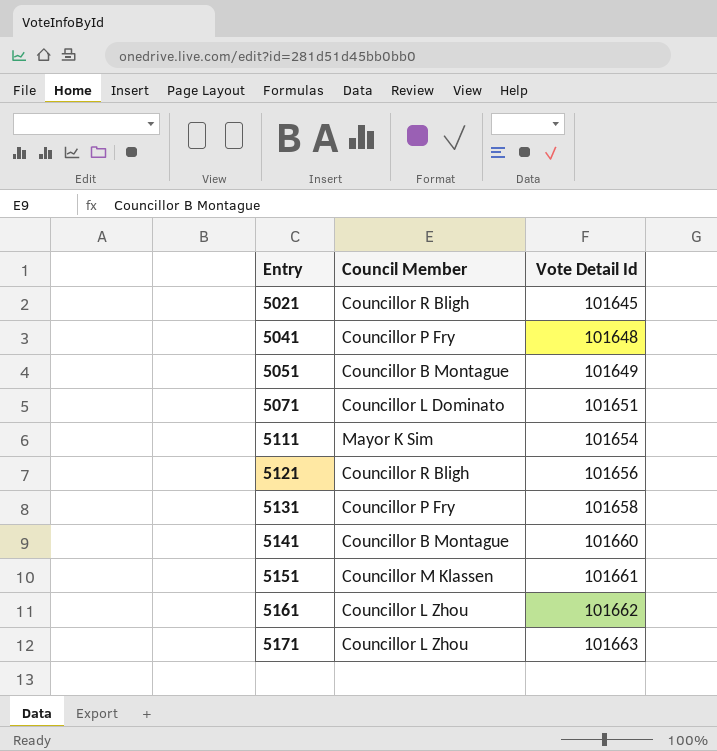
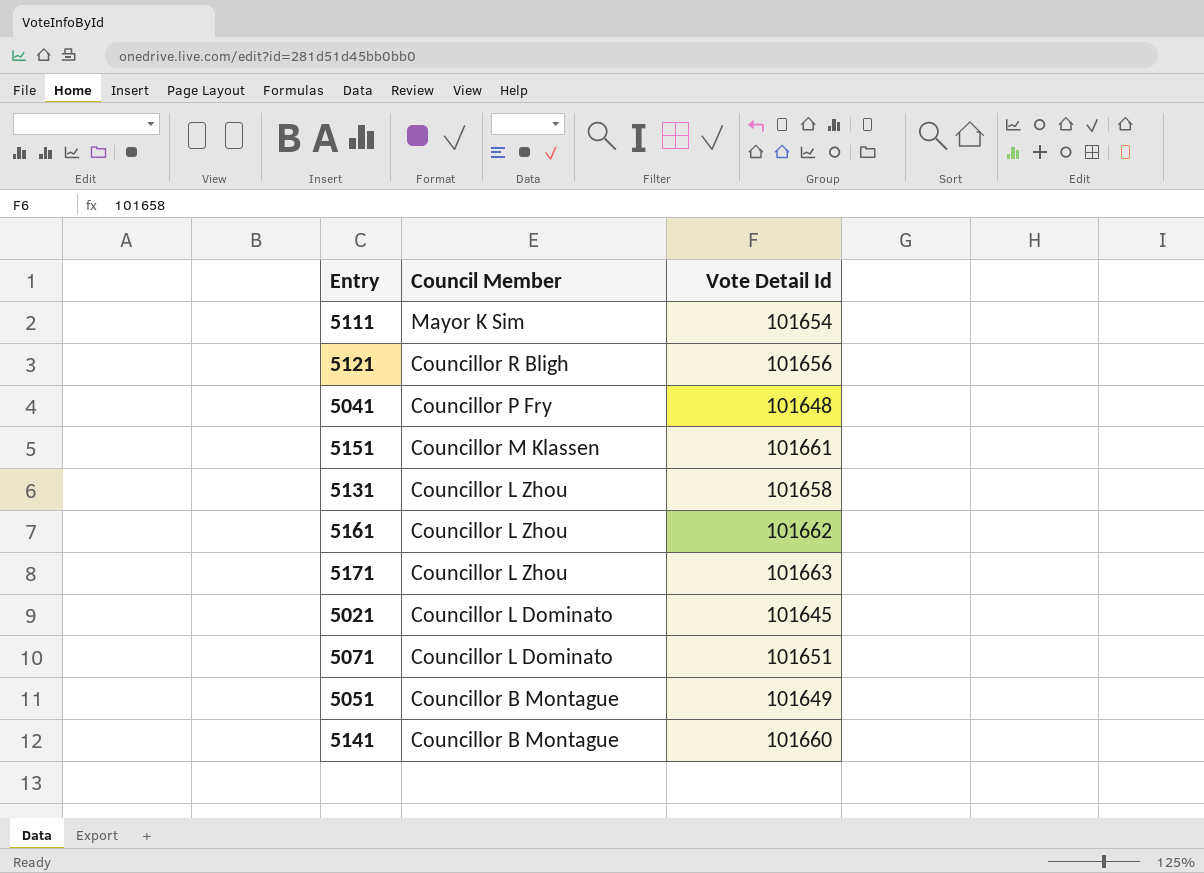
row order: Entry ascending -> Council Member descending
5131 | Council Member: Councillor P Fry -> Councillor L Zhou
5021 | Council Member: Councillor R Bligh -> Councillor L Dominato

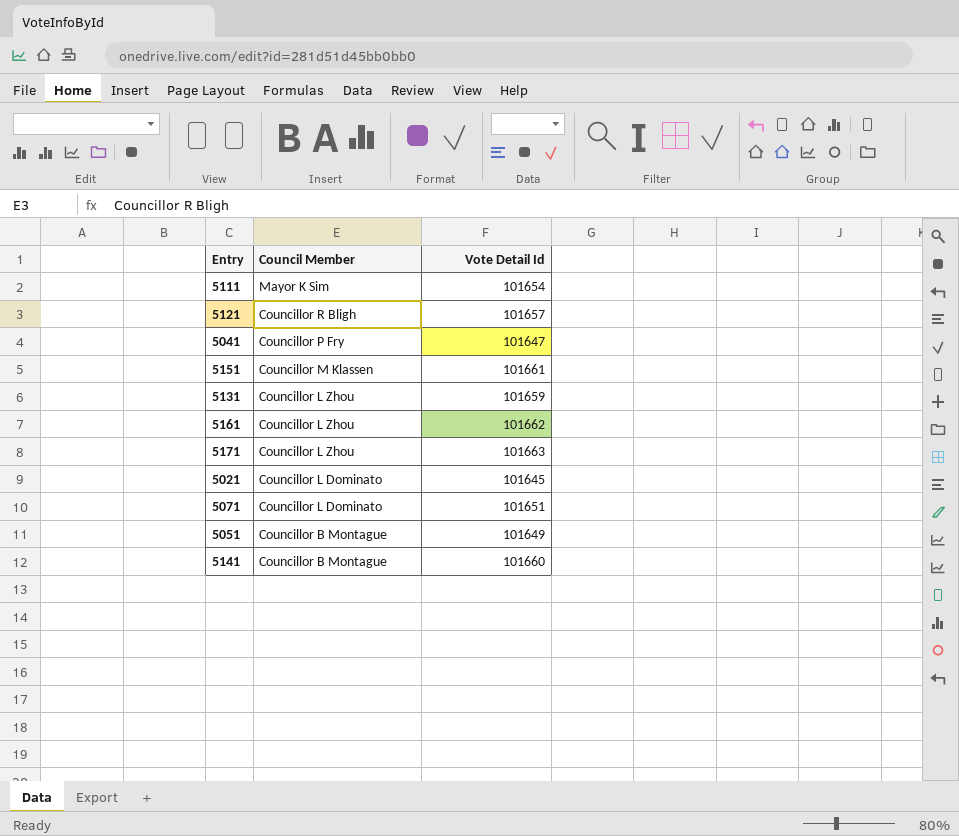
5121 | Vote Detail Id: 101656 -> 101657
5041 | Vote Detail Id: 101648 -> 101647
5131 | Vote Detail Id: 101658 -> 101659

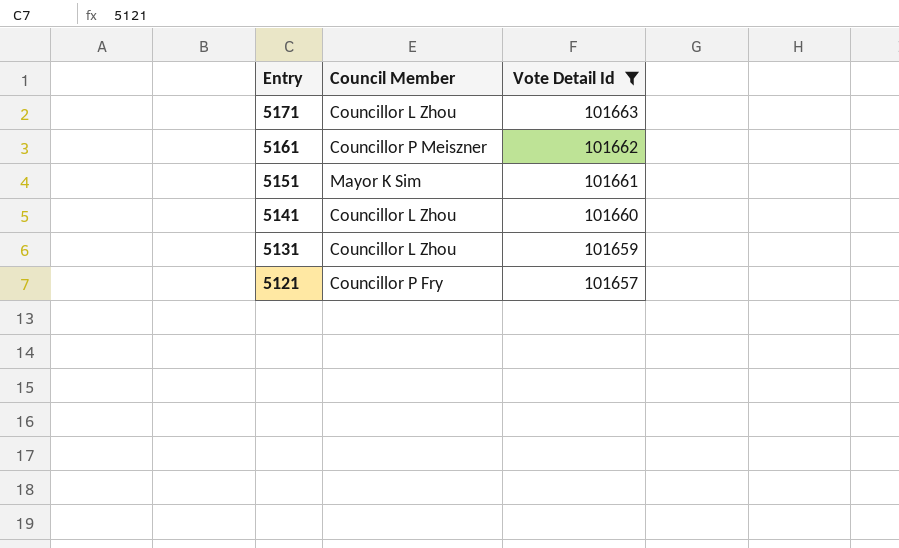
filter: none -> Vote Detail Id >= 101657
row order: Council Member descending -> Entry descending
5161 | Council Member: Councillor L Zhou -> Councillor P Meiszner
5151 | Council Member: Councillor M Klassen -> Mayor K Sim
5141 | Council Member: Councillor B Montague -> Councillor L Zhou
5121 | Council Member: Councillor R Bligh -> Councillor P Fry

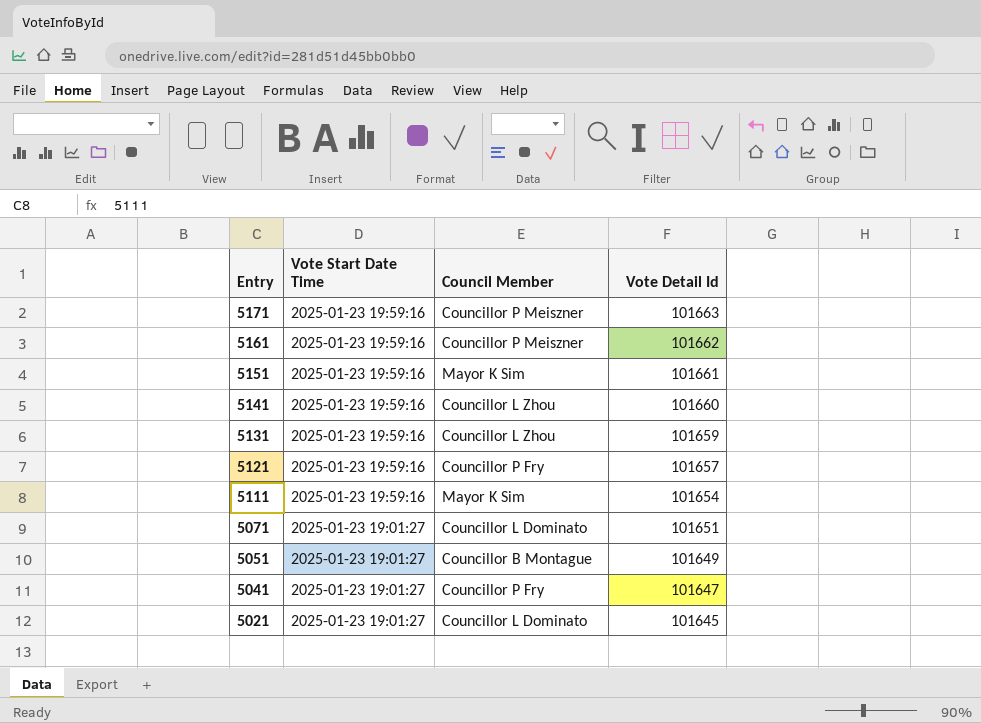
filter: Vote Detail Id >= 101657 -> none
column Vote Start Date Time | position: none -> 2
5171 | Council Member: Councillor L Zhou -> Councillor P Meiszner

